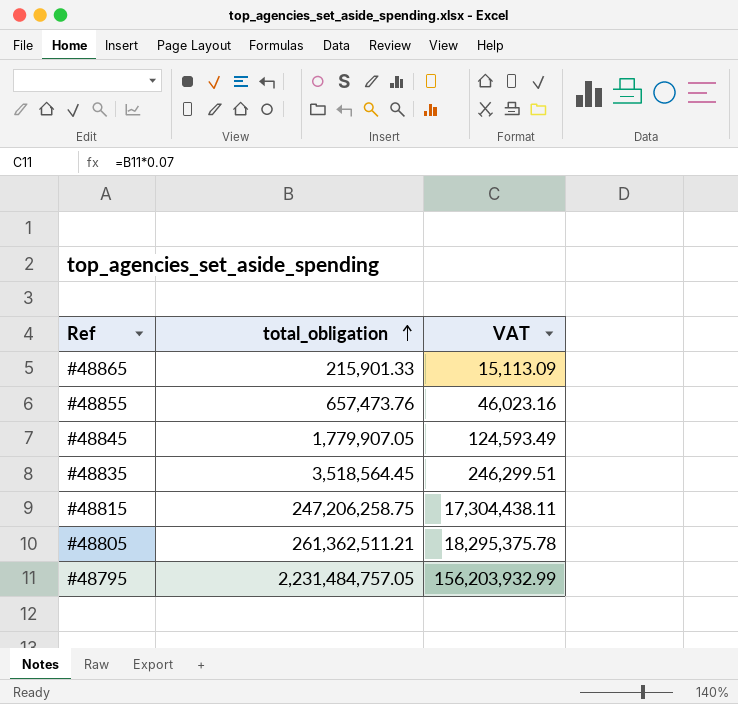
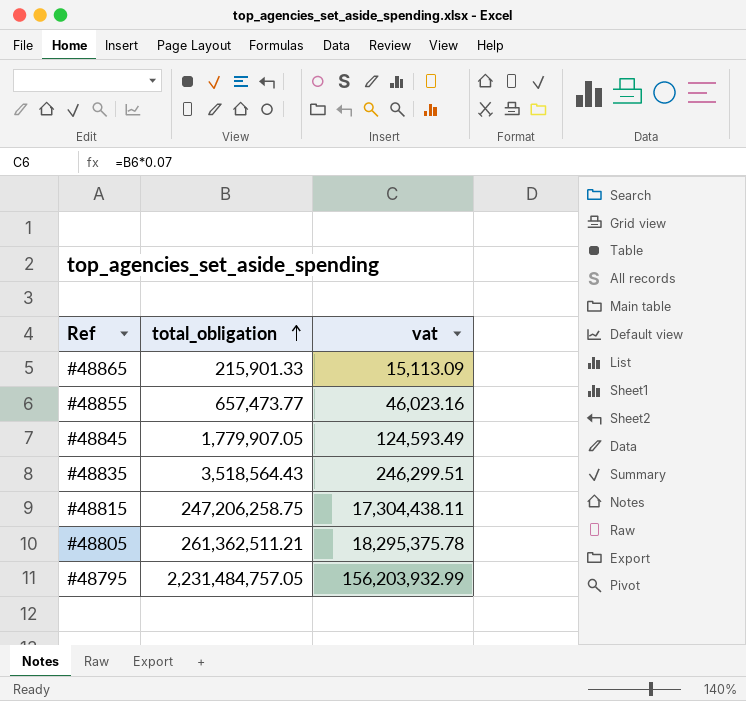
column name: VAT -> vat
#48855 | total_obligation: 657,473.76 -> 657,473.77
#48835 | total_obligation: 3,518,564.45 -> 3,518,564.43

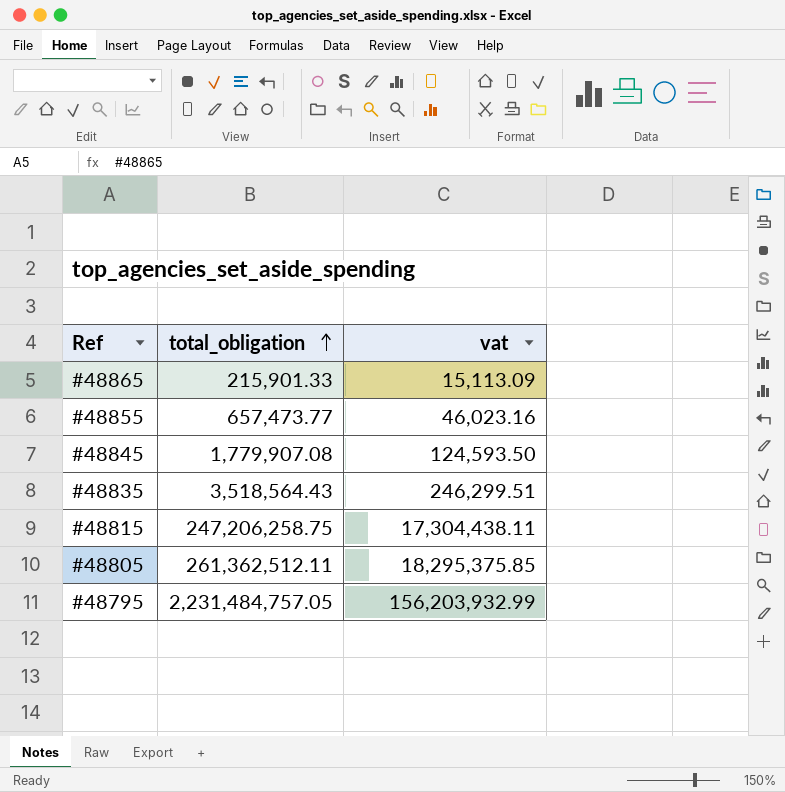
#48845 | total_obligation: 1,779,907.05 -> 1,779,907.08
#48845 | vat: 124,593.49 -> 124,593.50
#48805 | total_obligation: 261,362,511.21 -> 261,362,512.11
#48805 | vat: 18,295,375.78 -> 18,295,375.85

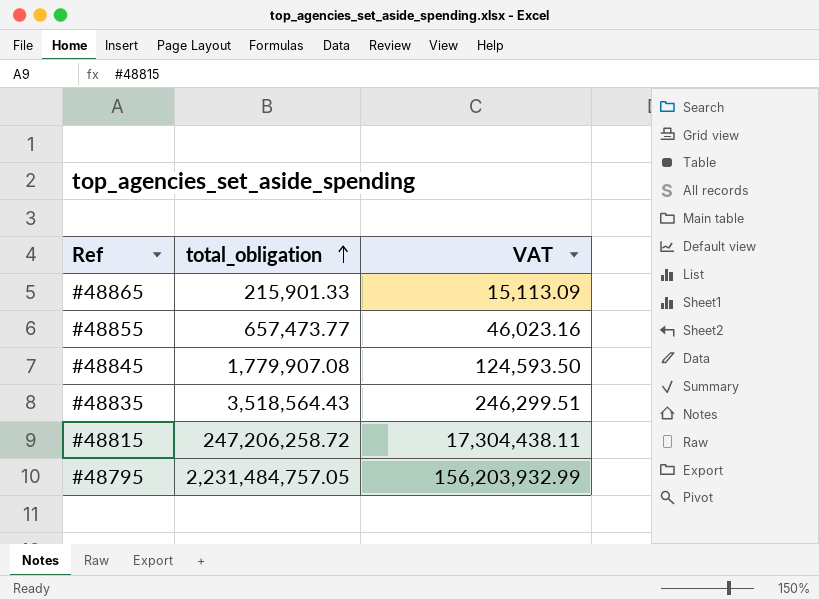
column name: vat -> VAT
row #48805: 261,362,512.11 | 18,295,375.85 -> none
#48815 | total_obligation: 247,206,258.75 -> 247,206,258.72

